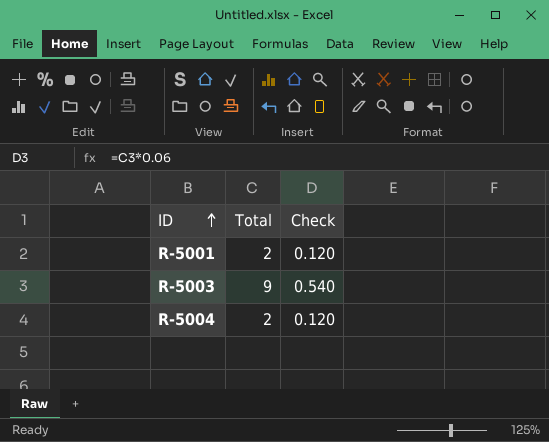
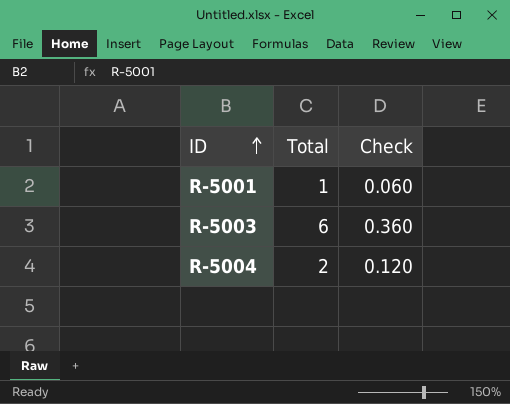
R-5001 | Total: 2 -> 1
R-5001 | Check: 0.120 -> 0.060
R-5003 | Total: 9 -> 6
R-5003 | Check: 0.540 -> 0.360

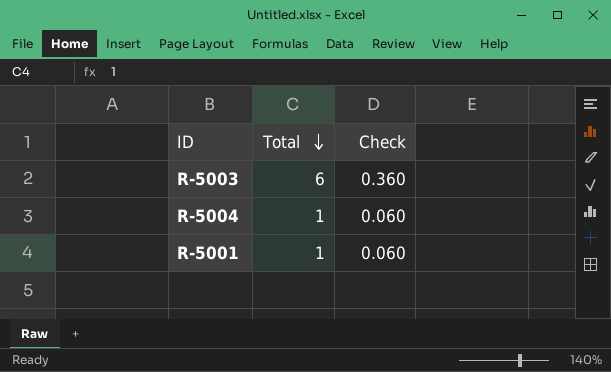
row order: ID ascending -> Total descending
R-5004 | Total: 2 -> 1
R-5004 | Check: 0.120 -> 0.060

